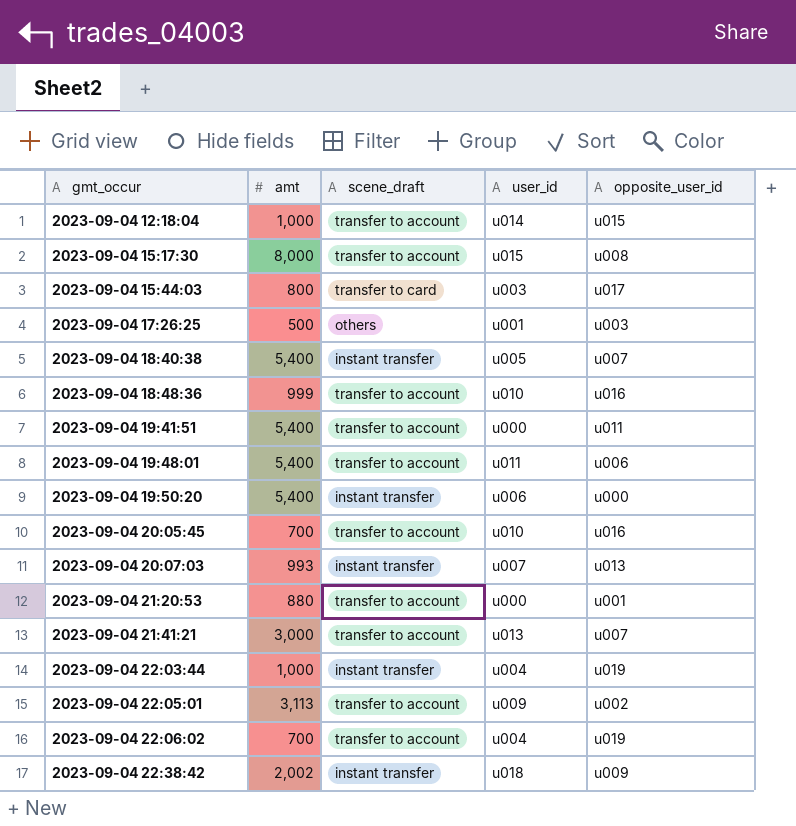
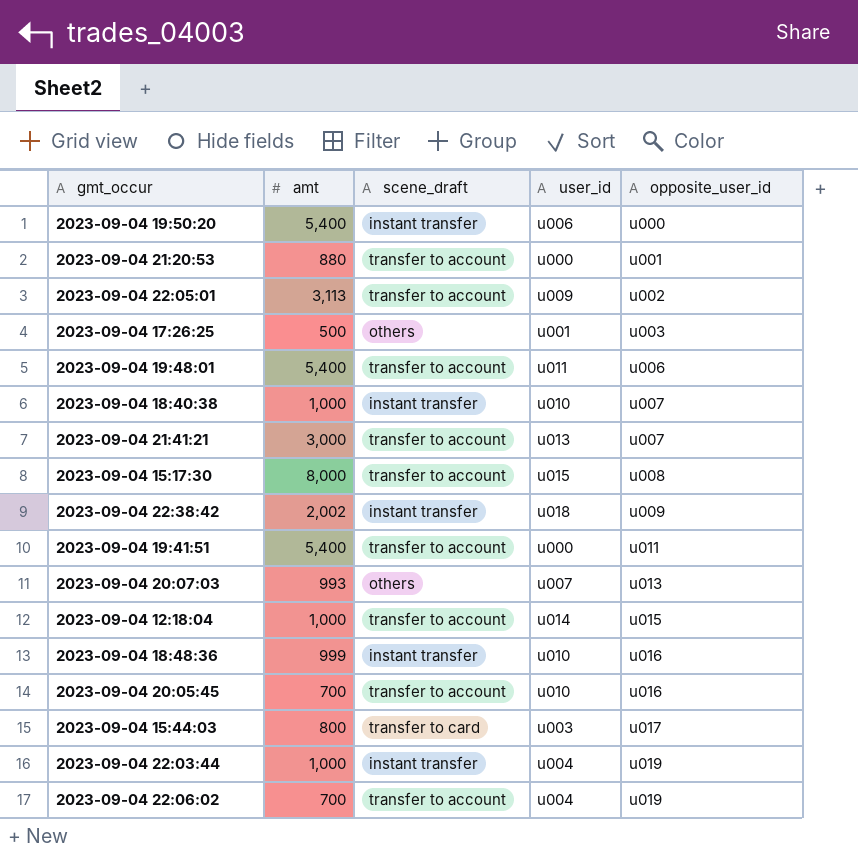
row order: gmt_occur ascending -> opposite_user_id ascending
2023-09-04 18:40:38 | amt: 5,400 -> 1,000
2023-09-04 18:40:38 | user_id: u005 -> u010
2023-09-04 20:07:03 | scene_draft: instant transfer -> others
2023-09-04 18:48:36 | scene_draft: transfer to account -> instant transfer

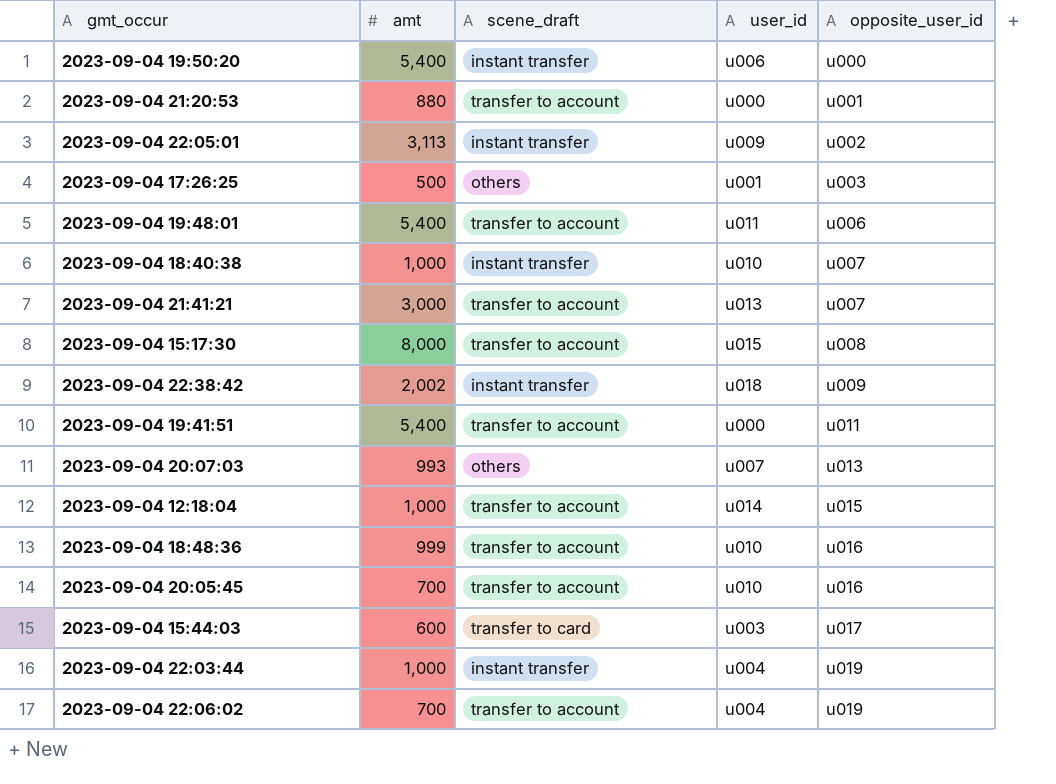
2023-09-04 22:05:01 | scene_draft: transfer to account -> instant transfer
2023-09-04 18:48:36 | scene_draft: instant transfer -> transfer to account
2023-09-04 15:44:03 | amt: 800 -> 600

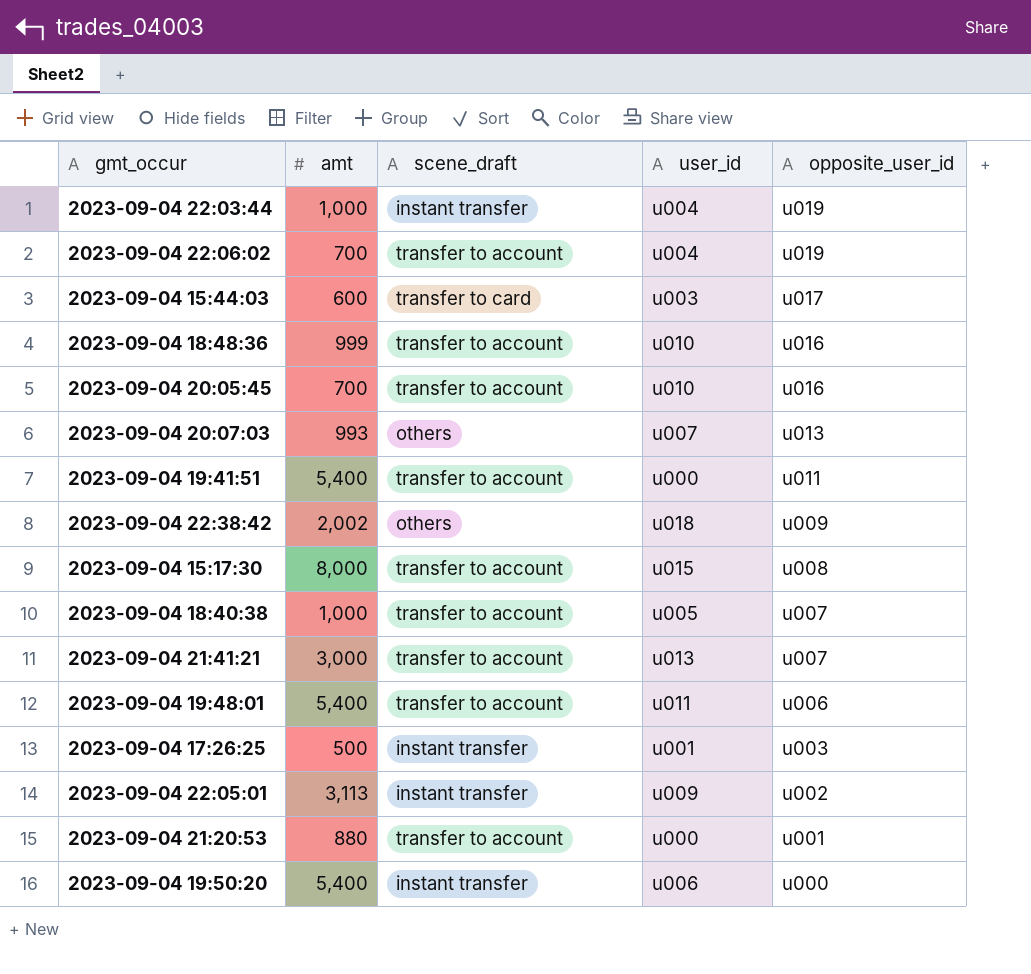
row order: opposite_user_id ascending -> opposite_user_id descending
row 2023-09-04 12:18:04: 1,000 | transfer to account | u014 | u015 -> none
2023-09-04 22:38:42 | scene_draft: instant transfer -> others
2023-09-04 18:40:38 | scene_draft: instant transfer -> transfer to account
2023-09-04 18:40:38 | user_id: u010 -> u005
2023-09-04 17:26:25 | scene_draft: others -> instant transfer

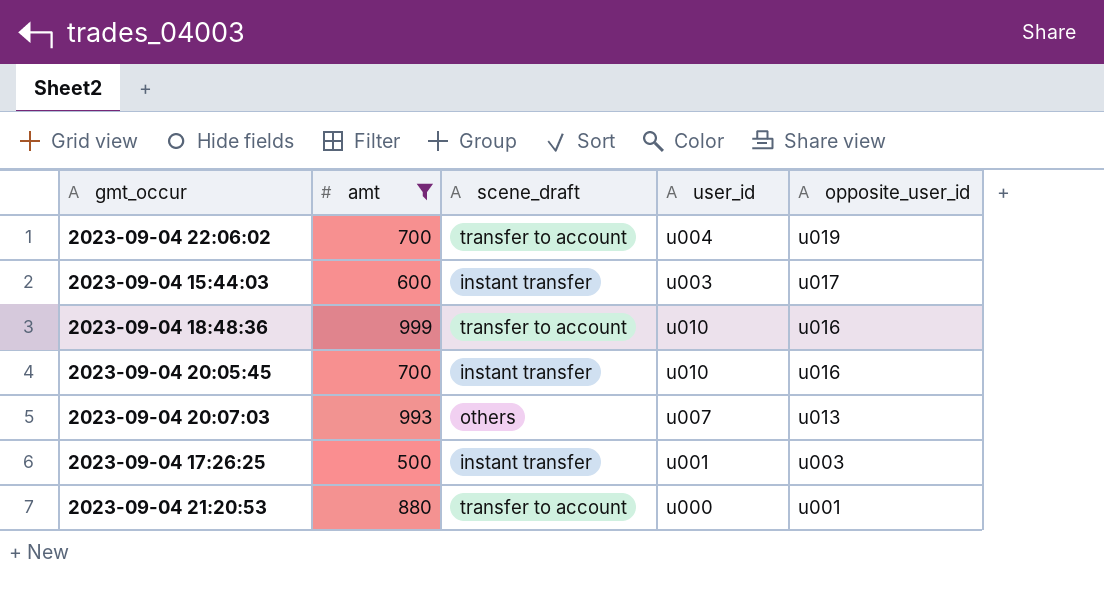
filter: none -> amt <= 999
2023-09-04 15:44:03 | scene_draft: transfer to card -> instant transfer
2023-09-04 20:05:45 | scene_draft: transfer to account -> instant transfer

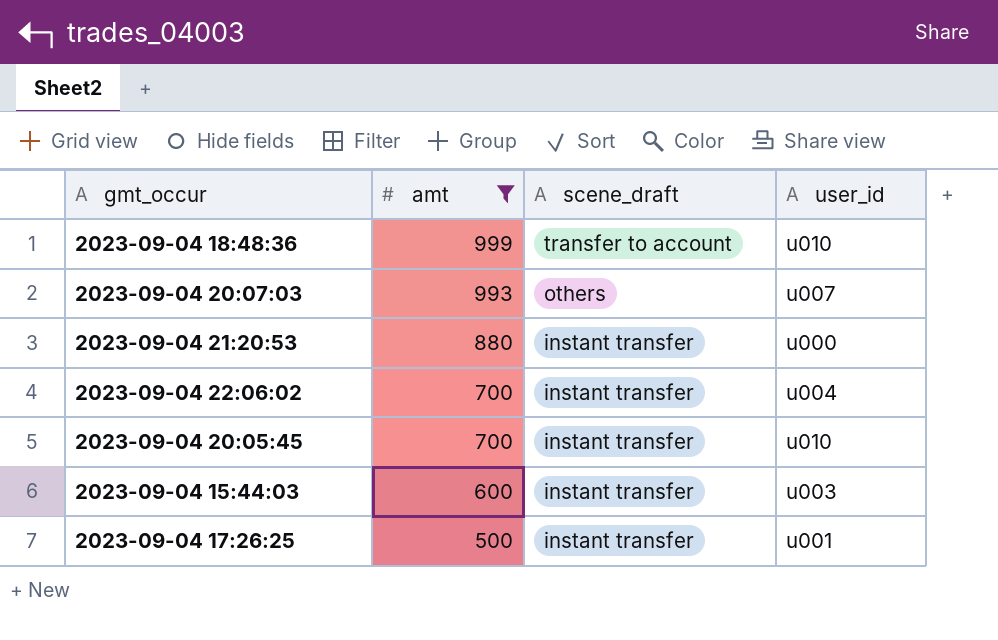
row order: opposite_user_id descending -> amt descending
column opposite_user_id | position: 5 -> none
2023-09-04 21:20:53 | scene_draft: transfer to account -> instant transfer
2023-09-04 22:06:02 | scene_draft: transfer to account -> instant transfer

